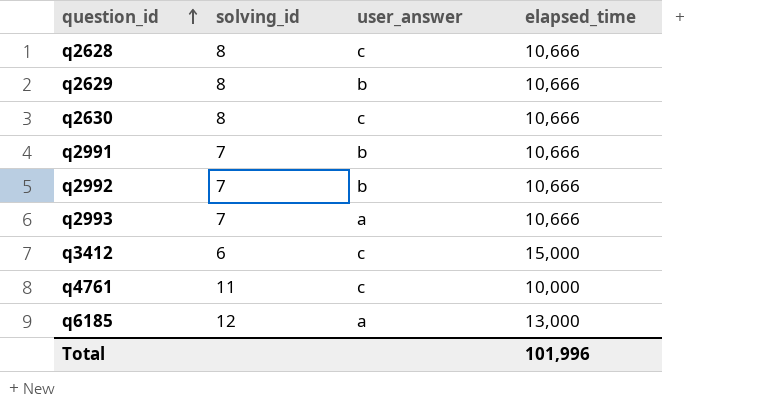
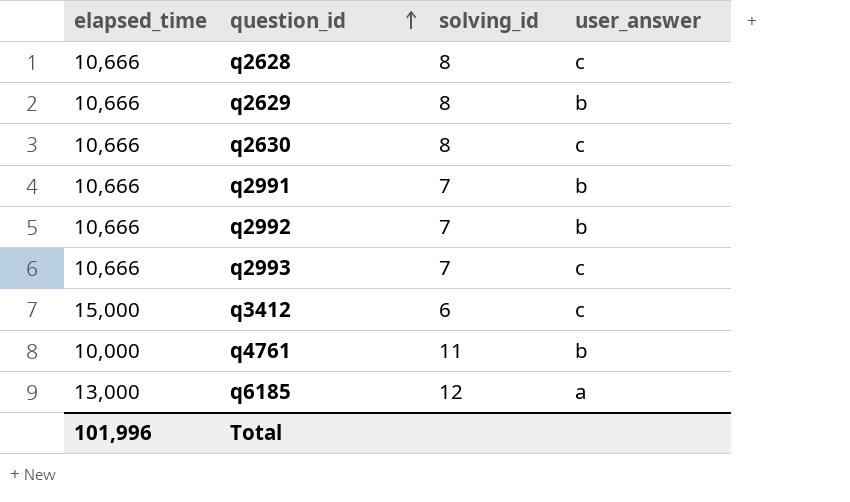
column elapsed_time | position: 4 -> 1
q2993 | user_answer: a -> c
q4761 | user_answer: c -> b

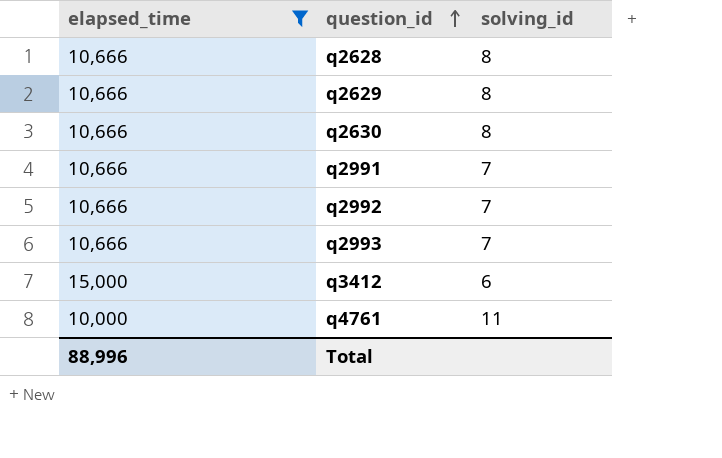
filter: none -> elapsed_time != 13,000
column user_answer | position: 4 -> none
Total | elapsed_time: 101,996 -> 88,996

